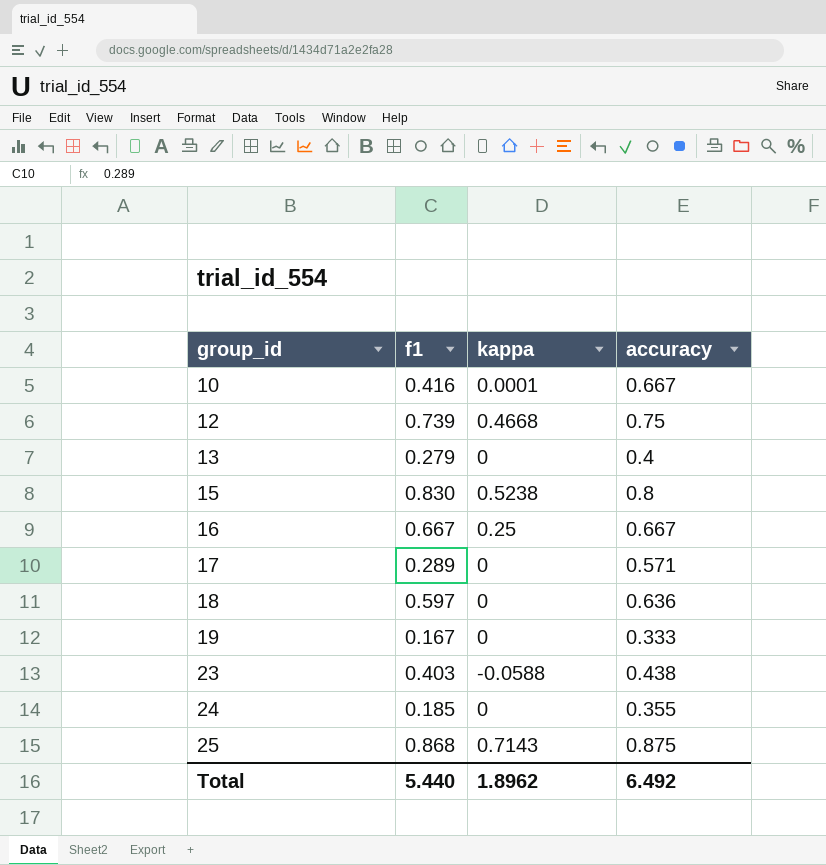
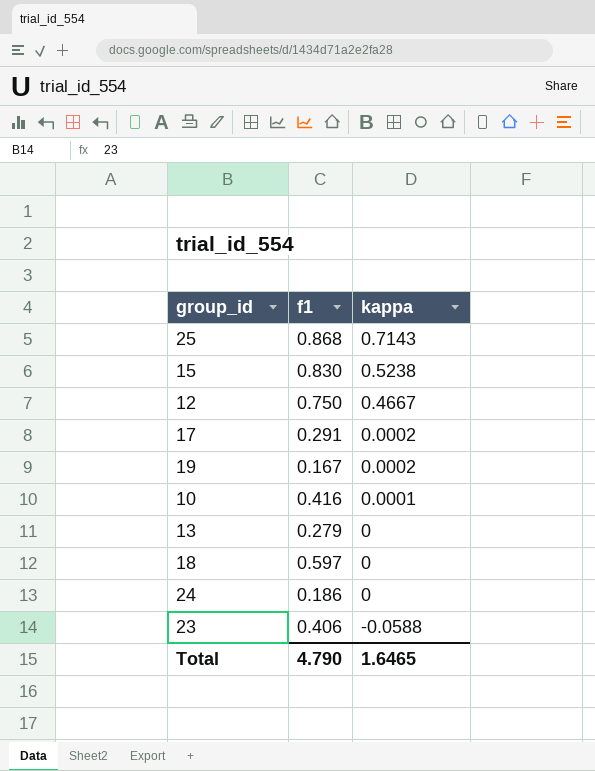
row order: group_id ascending -> kappa descending
column accuracy | position: 4 -> none
row 16: 0.667 | 0.25 | 0.667 -> none
12 | f1: 0.739 -> 0.750
12 | kappa: 0.4668 -> 0.4667
17 | f1: 0.289 -> 0.291
17 | kappa: 0 -> 0.0002
19 | kappa: 0 -> 0.0002
24 | f1: 0.185 -> 0.186
23 | f1: 0.403 -> 0.406
Total | f1: 5.440 -> 4.790
Total | kappa: 1.8962 -> 1.6465

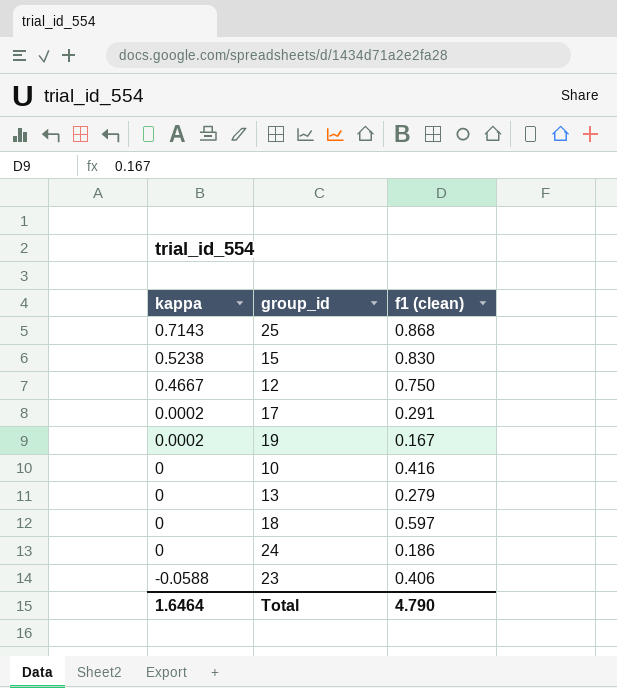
column kappa | position: 3 -> 1
column name: f1 -> f1 (clean)
10 | kappa: 0.0001 -> 0
Total | kappa: 1.6465 -> 1.6464

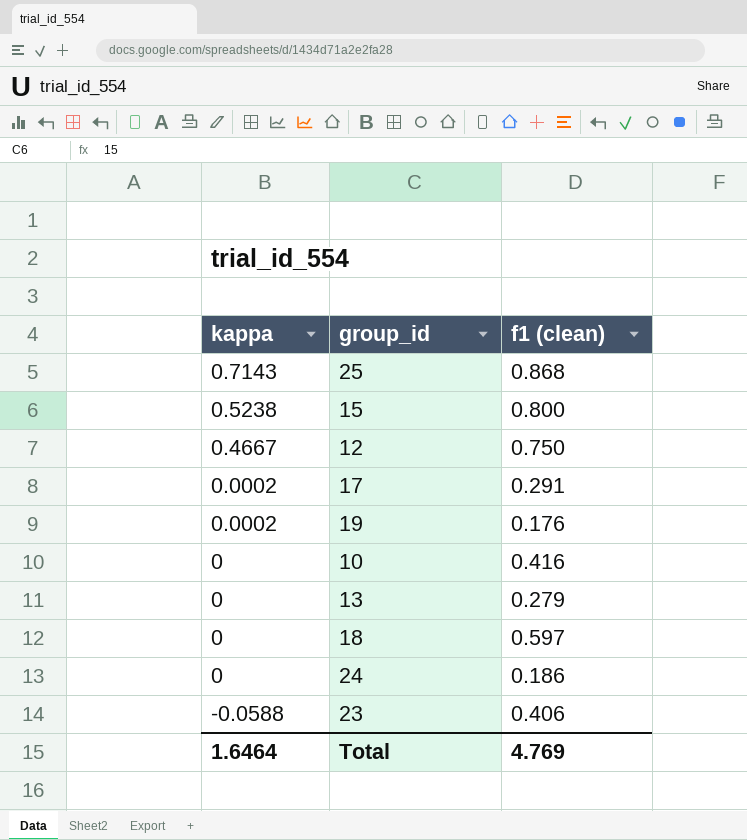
15 | f1 (clean): 0.830 -> 0.800
19 | f1 (clean): 0.167 -> 0.176
Total | f1 (clean): 4.790 -> 4.769

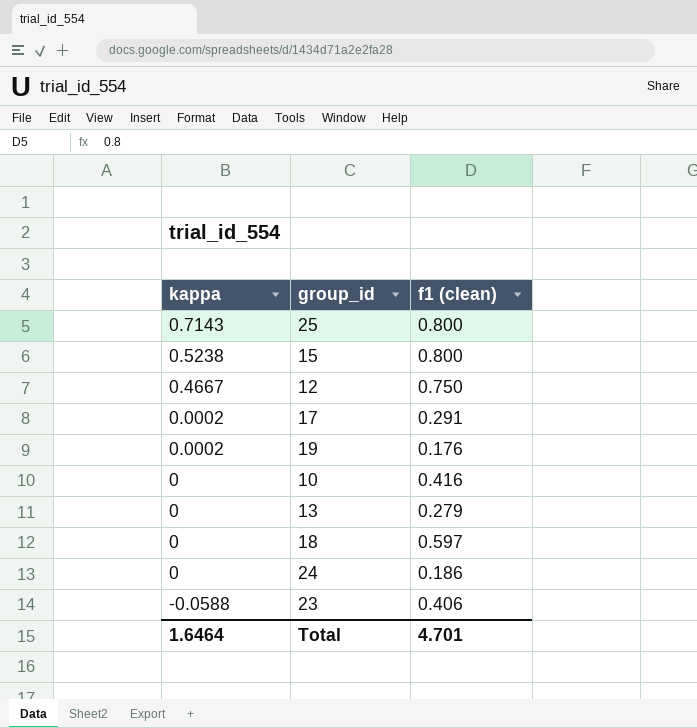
25 | f1 (clean): 0.868 -> 0.800
Total | f1 (clean): 4.769 -> 4.701

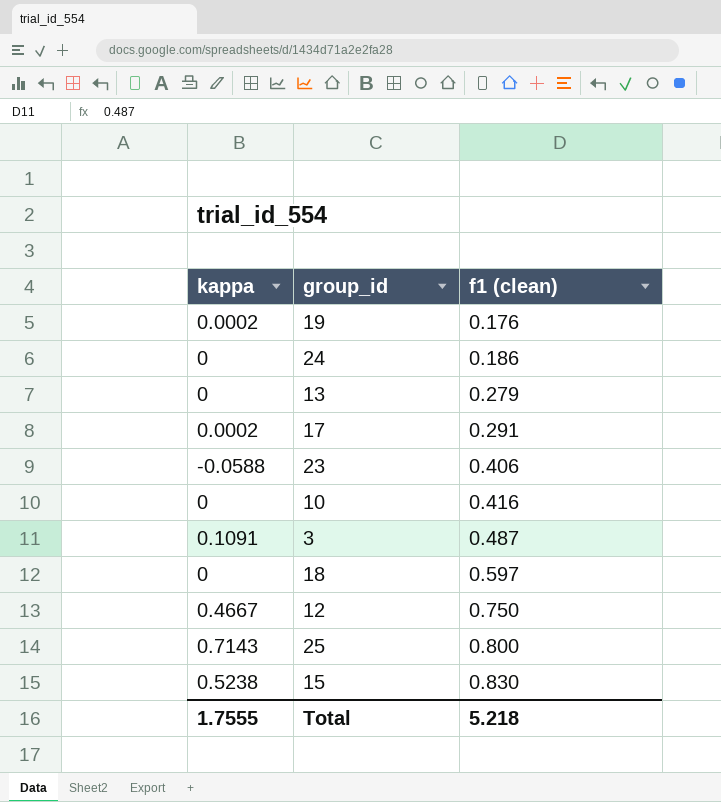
row order: kappa descending -> f1 (clean) ascending
row 3: none -> 0.1091 | 0.487
15 | f1 (clean): 0.800 -> 0.830
Total | kappa: 1.6464 -> 1.7555
Total | f1 (clean): 4.701 -> 5.218

